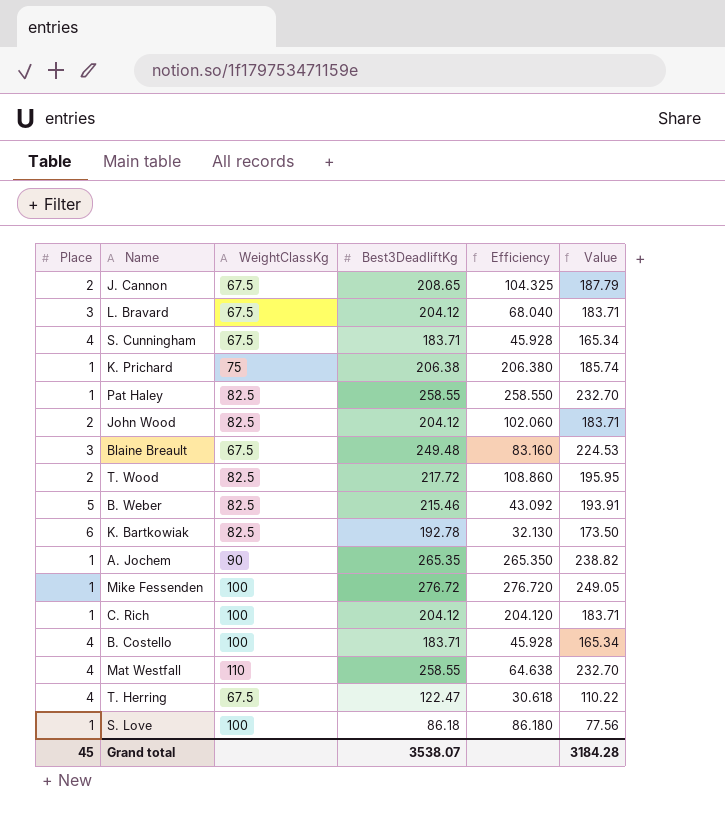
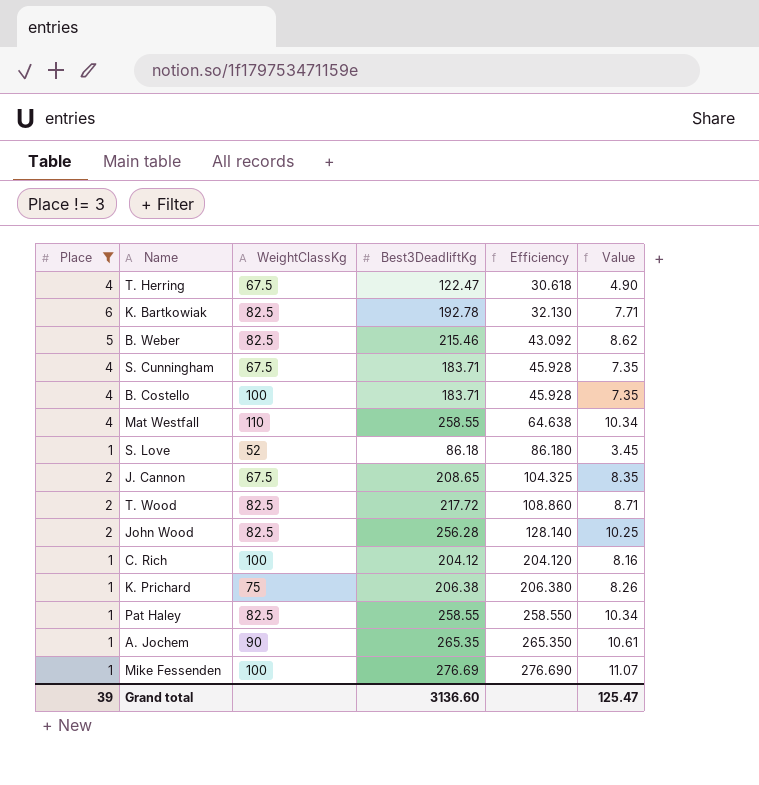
filter: none -> Place != 3
row order: none -> Efficiency ascending
column Value | formula: [Best3DeadliftKg] * 0.9 -> [Best3DeadliftKg] * 0.04
S. Love | WeightClassKg: 100 -> 52
John Wood | Best3DeadliftKg: 204.12 -> 256.28
John Wood | Efficiency: 102.060 -> 128.140
Mike Fessenden | Best3DeadliftKg: 276.72 -> 276.69
Mike Fessenden | Efficiency: 276.720 -> 276.690
Grand total | Place: 45 -> 39
Grand total | Best3DeadliftKg: 3538.07 -> 3136.60
Grand total | Value: 3184.28 -> 125.47

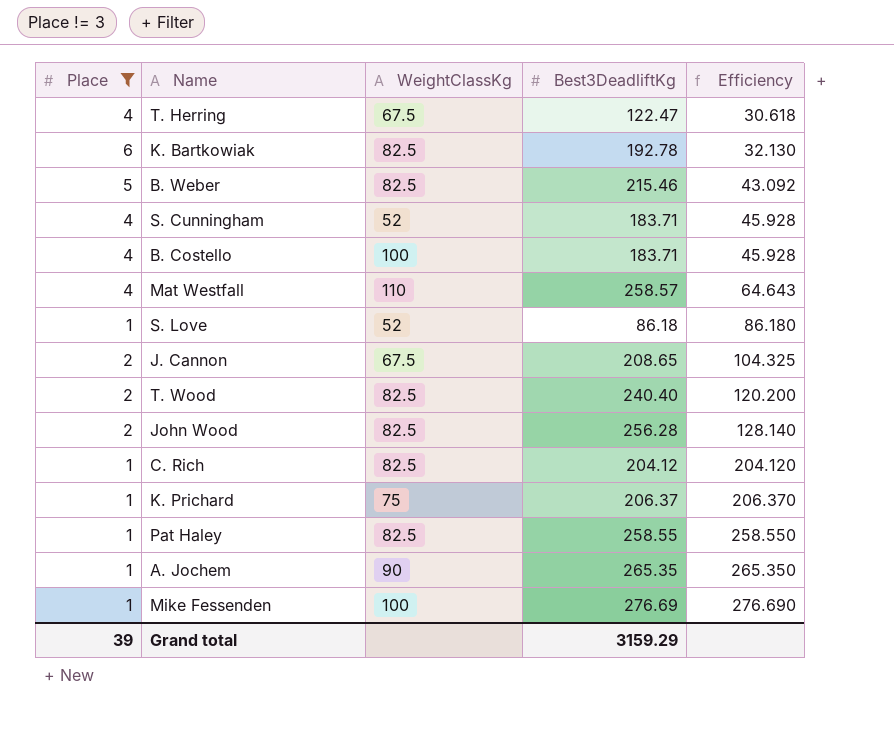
column Value | formula: [Best3DeadliftKg] * 0.04 -> none
S. Cunningham | WeightClassKg: 67.5 -> 52
Mat Westfall | Best3DeadliftKg: 258.55 -> 258.57
Mat Westfall | Efficiency: 64.638 -> 64.643
T. Wood | Best3DeadliftKg: 217.72 -> 240.40
T. Wood | Efficiency: 108.860 -> 120.200
C. Rich | WeightClassKg: 100 -> 82.5
K. Prichard | Best3DeadliftKg: 206.38 -> 206.37
K. Prichard | Efficiency: 206.380 -> 206.370
Grand total | Best3DeadliftKg: 3136.60 -> 3159.29

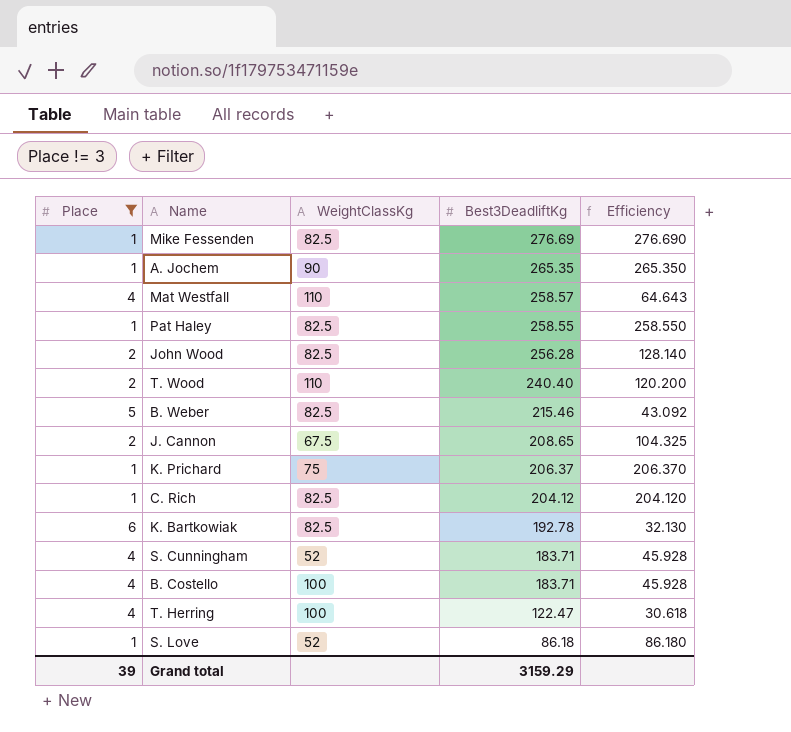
row order: Efficiency ascending -> Best3DeadliftKg descending
Mike Fessenden | WeightClassKg: 100 -> 82.5
T. Wood | WeightClassKg: 82.5 -> 110
T. Herring | WeightClassKg: 67.5 -> 100

